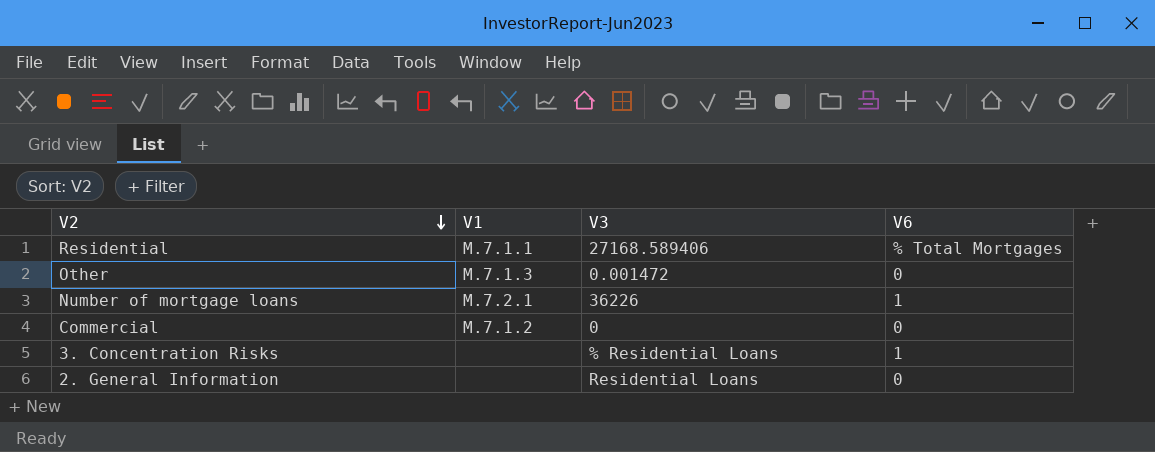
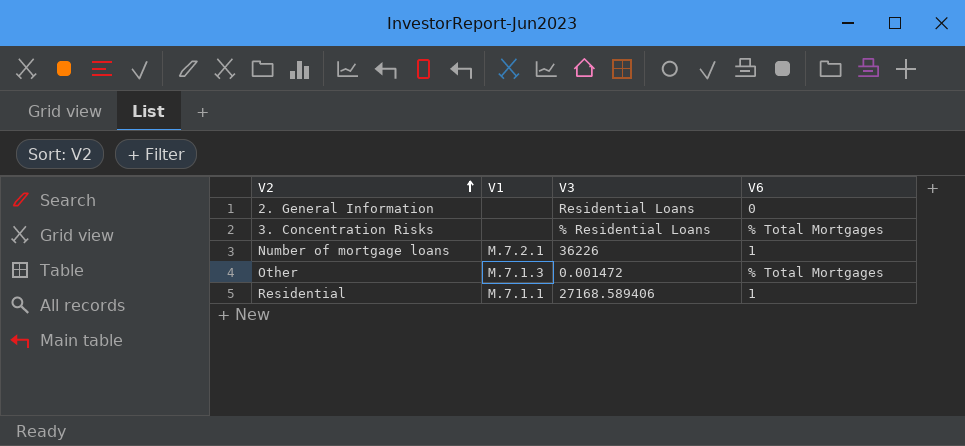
row order: V2 descending -> V2 ascending
row Commercial: M.7.1.2 | 0 | 0 -> none
3. Concentration Risks | V6: 1 -> % Total Mortgages
Other | V6: 0 -> % Total Mortgages
Residential | V6: % Total Mortgages -> 1

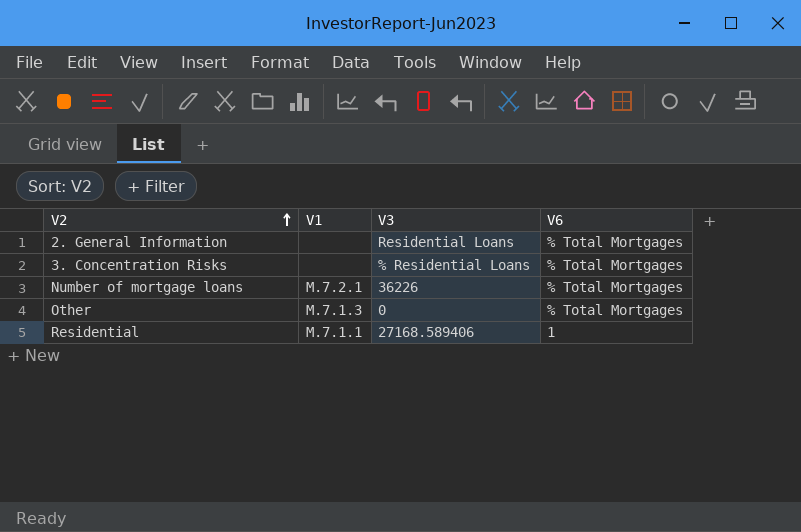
2. General Information | V6: 0 -> % Total Mortgages
Number of mortgage loans | V6: 1 -> % Total Mortgages
Other | V3: 0.001472 -> 0

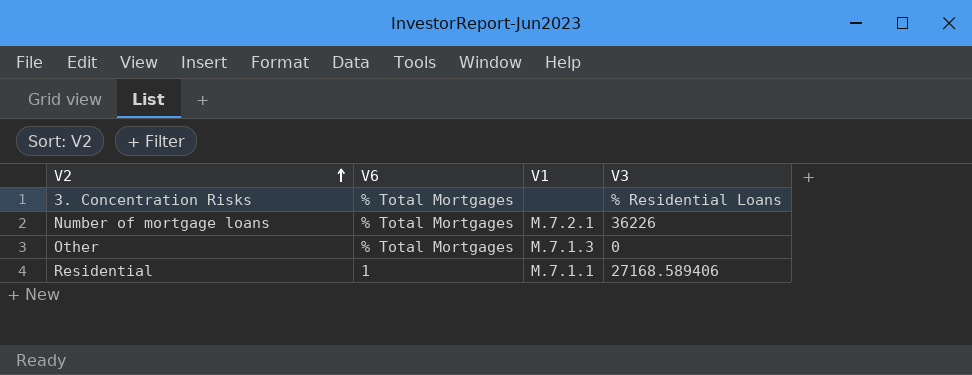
column V6 | position: 4 -> 2
row 2. General Information: none | Residential Loans | % Total Mortgages -> none

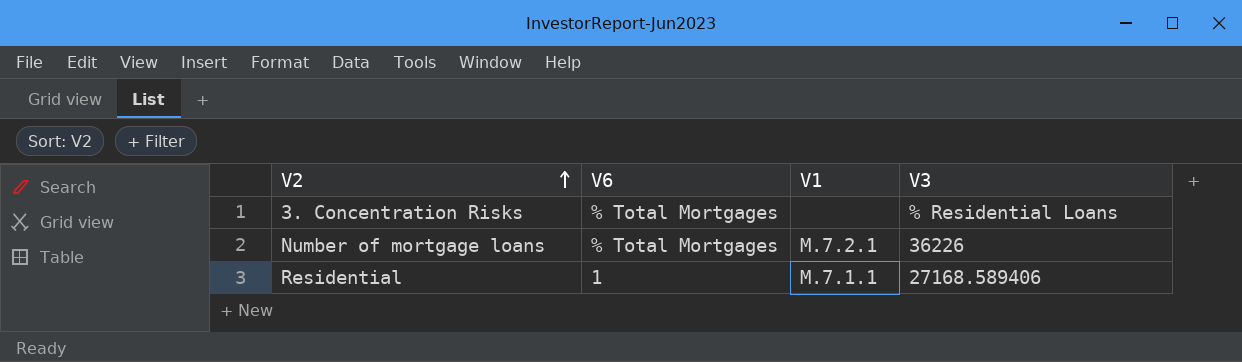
row Other: % Total Mortgages | M.7.1.3 | 0 -> none

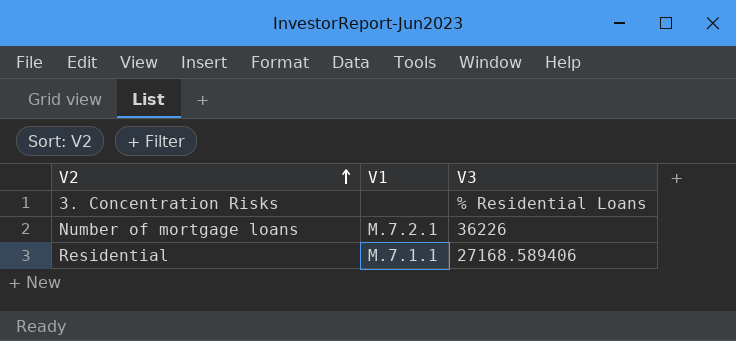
column V6 | position: 2 -> none

